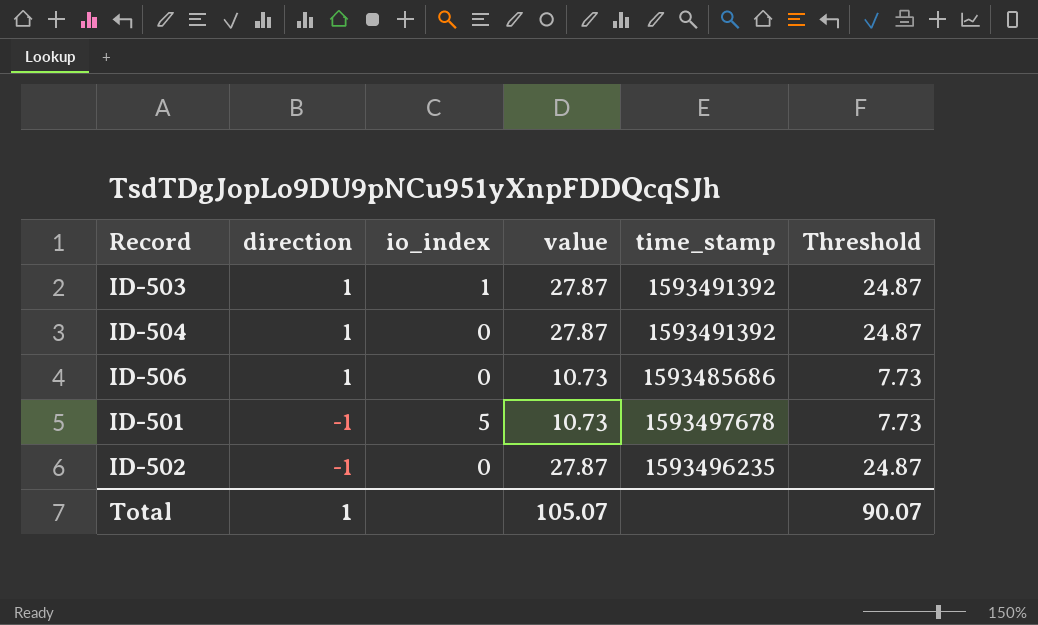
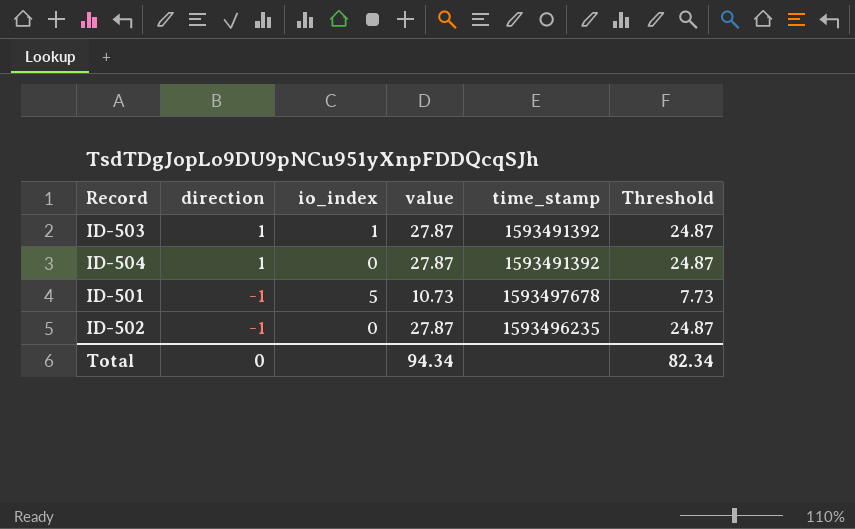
row ID-506: 1 | 0 | 10.73 | 1593485686 | 7.73 -> none
Total | direction: 1 -> 0
Total | value: 105.07 -> 94.34
Total | Threshold: 90.07 -> 82.34

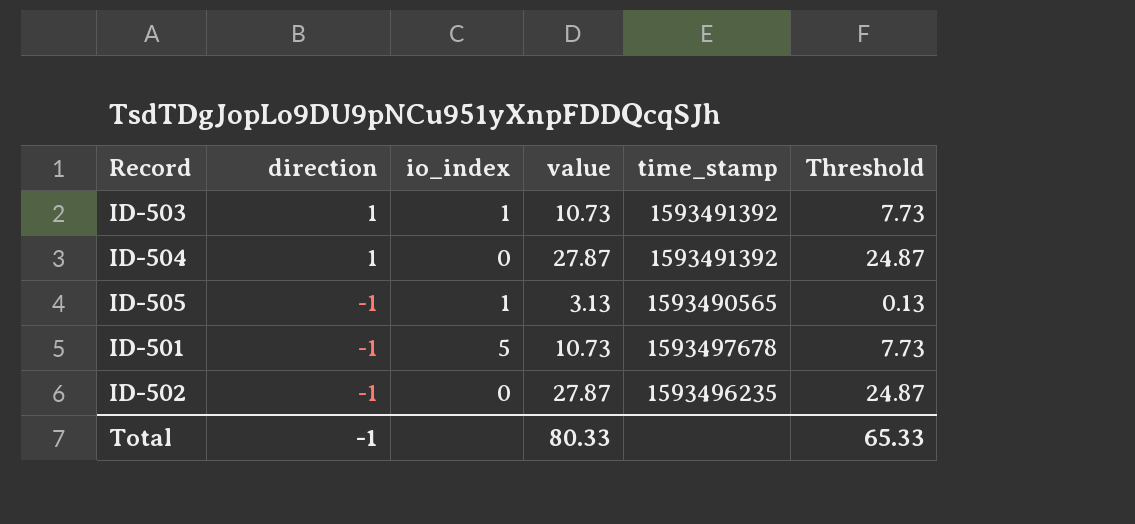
ID-503 | value: 27.87 -> 10.73
ID-503 | Threshold: 24.87 -> 7.73
row ID-505: none -> -1 | 1 | 3.13 | 1593490565 | 0.13
Total | direction: 0 -> -1
Total | value: 94.34 -> 80.33
Total | Threshold: 82.34 -> 65.33

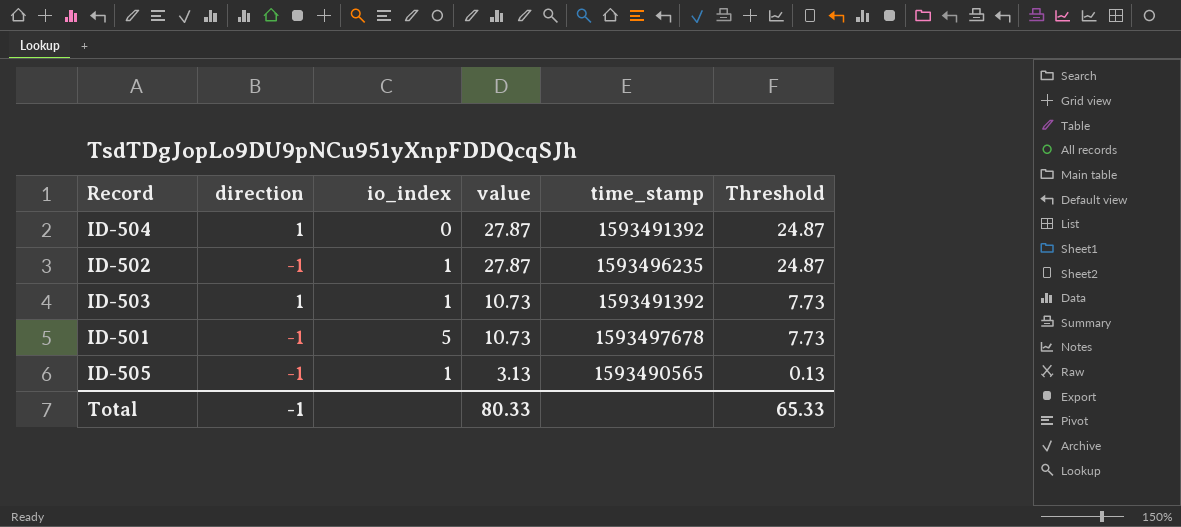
row order: direction descending -> value descending
ID-502 | io_index: 0 -> 1

